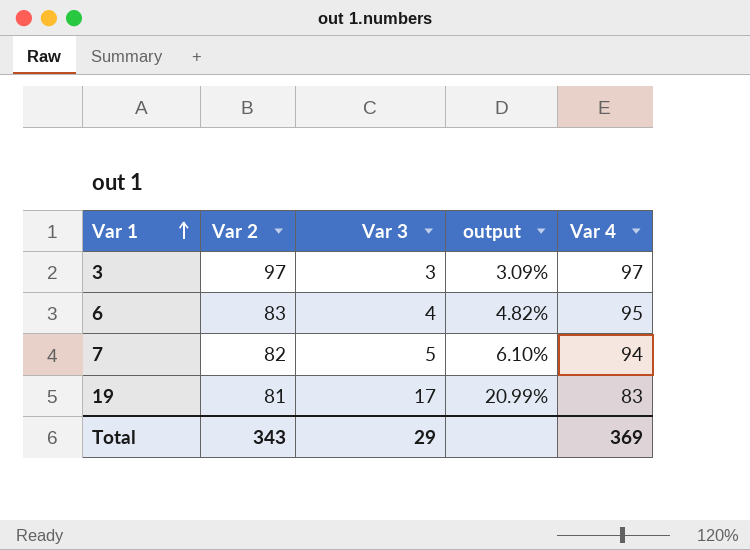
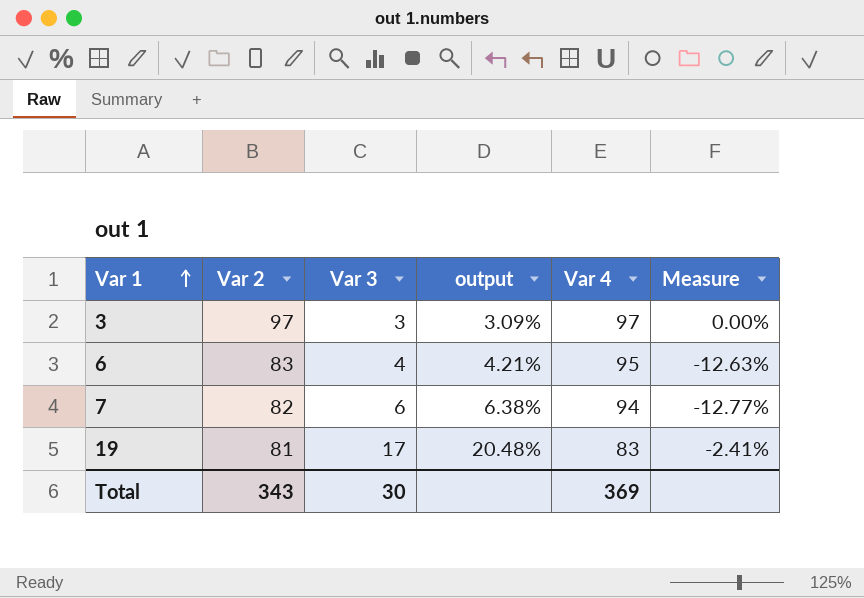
column output | formula: [Var 3] / [Var 2] -> [Var 3] / [Var 4]
column Measure | formula: none -> ([Var 2] - [Var 4]) / [Var 4]
7 | Var 3: 5 -> 6
Total | Var 3: 29 -> 30

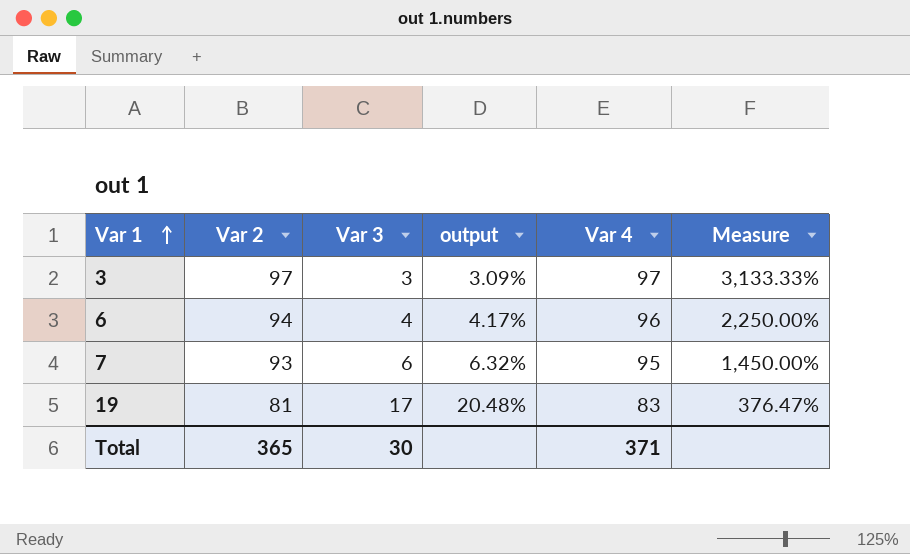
column Measure | formula: ([Var 2] - [Var 4]) / [Var 4] -> ([Var 2] - [Var 3]) / [Var 3]
6 | Var 2: 83 -> 94
6 | output: 4.21% -> 4.17%
6 | Var 4: 95 -> 96
7 | Var 2: 82 -> 93
7 | output: 6.38% -> 6.32%
7 | Var 4: 94 -> 95
Total | Var 2: 343 -> 365
Total | Var 4: 369 -> 371

